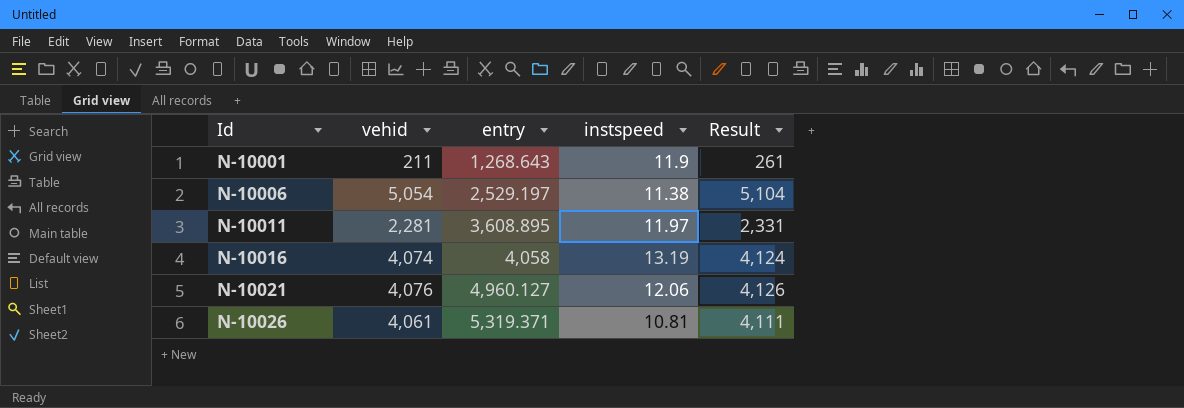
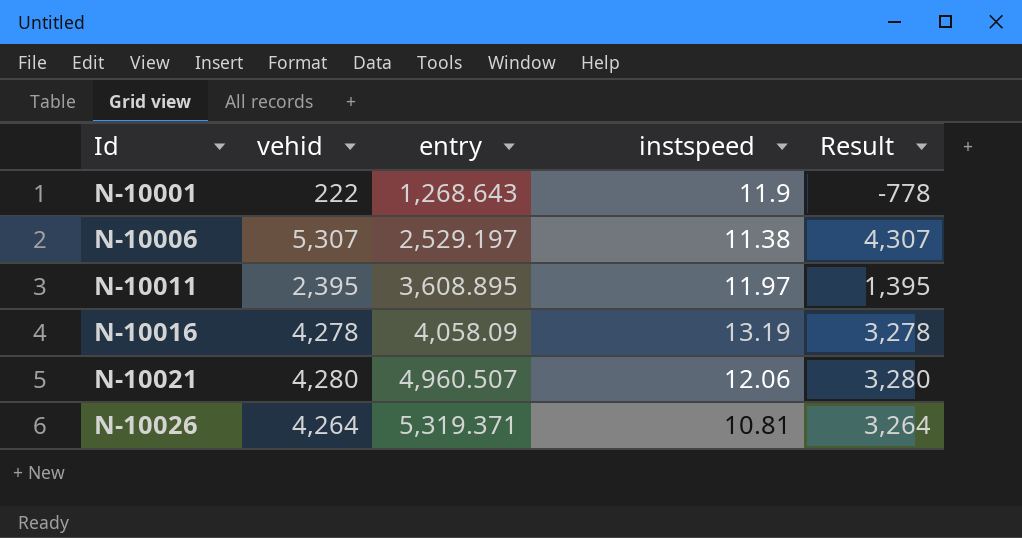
column Result | formula: [vehid] + 50 -> [vehid] - 1000
N-10001 | vehid: 211 -> 222
N-10006 | vehid: 5,054 -> 5,307
N-10011 | vehid: 2,281 -> 2,395
N-10016 | vehid: 4,074 -> 4,278
N-10016 | entry: 4,058 -> 4,058.09
N-10021 | vehid: 4,076 -> 4,280
N-10021 | entry: 4,960.127 -> 4,960.507
N-10026 | vehid: 4,061 -> 4,264

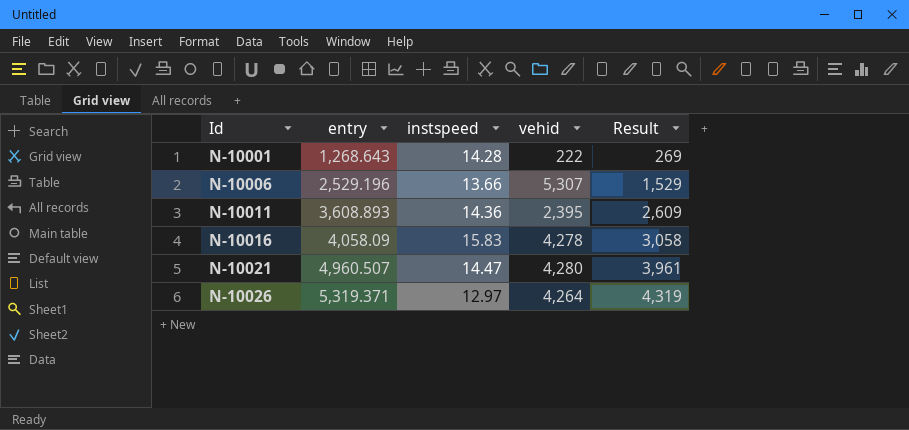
column vehid | position: 2 -> 4
column Result | formula: [vehid] - 1000 -> [entry] - 1000
N-10001 | instspeed: 11.9 -> 14.28
N-10006 | entry: 2,529.197 -> 2,529.196
N-10006 | instspeed: 11.38 -> 13.66
N-10011 | entry: 3,608.895 -> 3,608.893
N-10011 | instspeed: 11.97 -> 14.36
N-10016 | instspeed: 13.19 -> 15.83
N-10021 | instspeed: 12.06 -> 14.47
N-10026 | instspeed: 10.81 -> 12.97

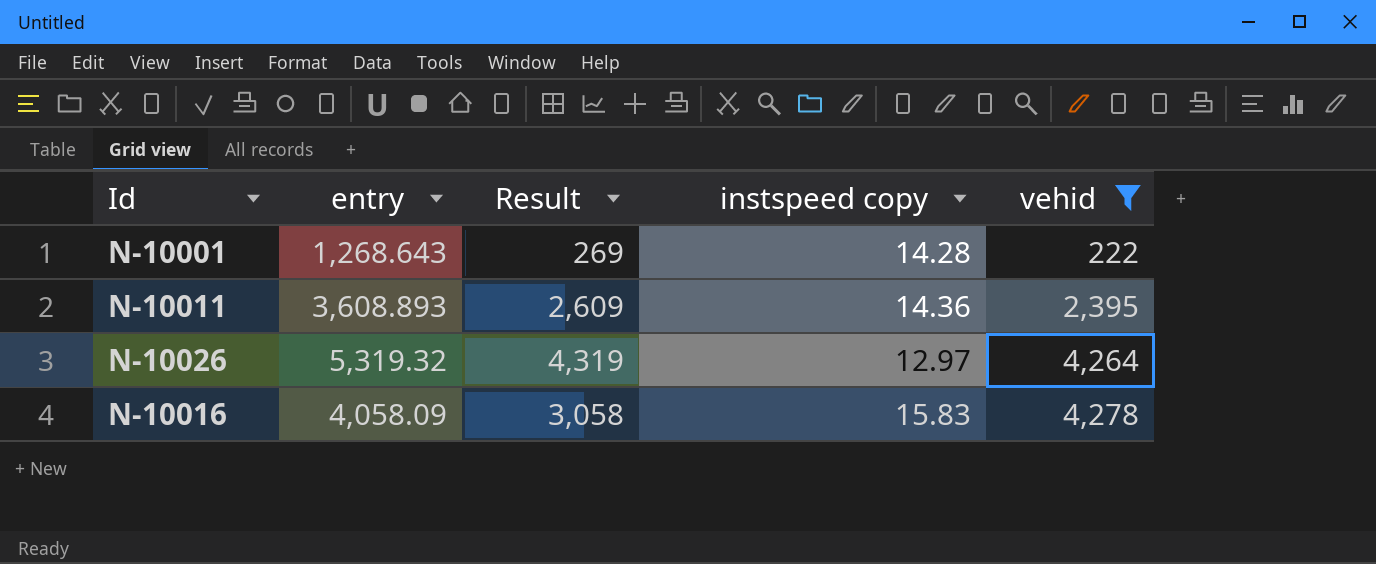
filter: none -> vehid <= 4,278
row order: Id ascending -> vehid ascending
column Result | position: 5 -> 3
column name: instspeed -> instspeed copy
N-10026 | entry: 5,319.371 -> 5,319.32

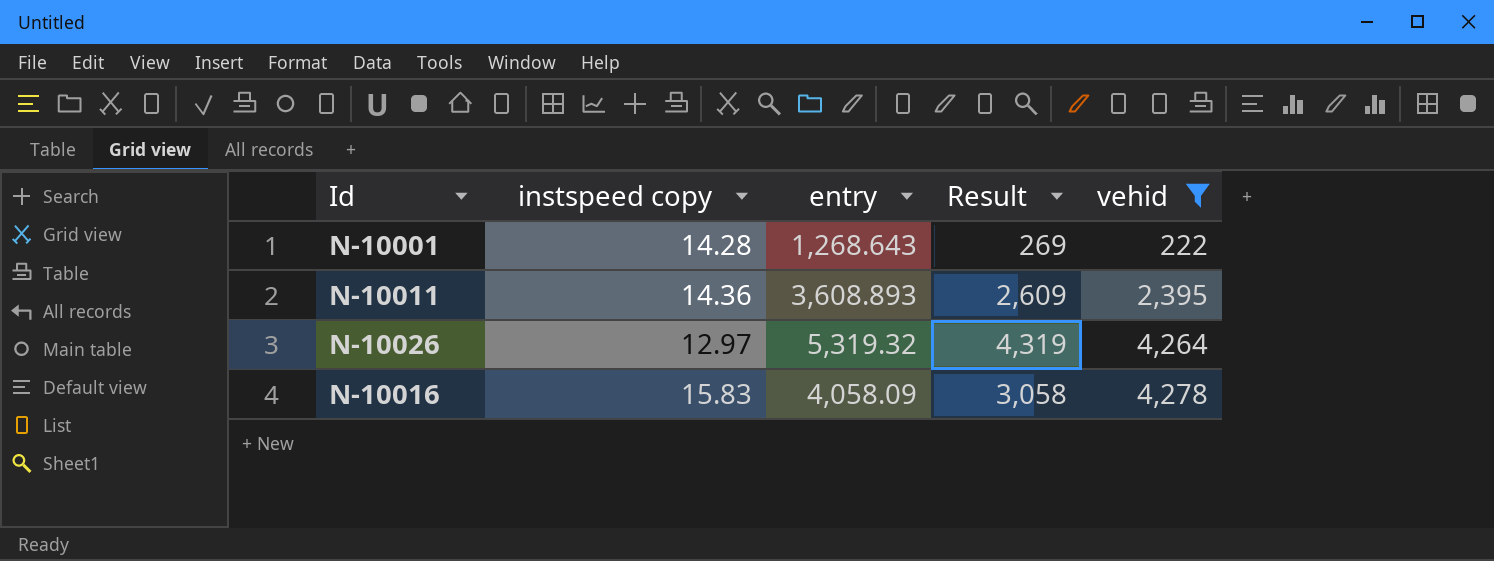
column instspeed copy | position: 4 -> 2

